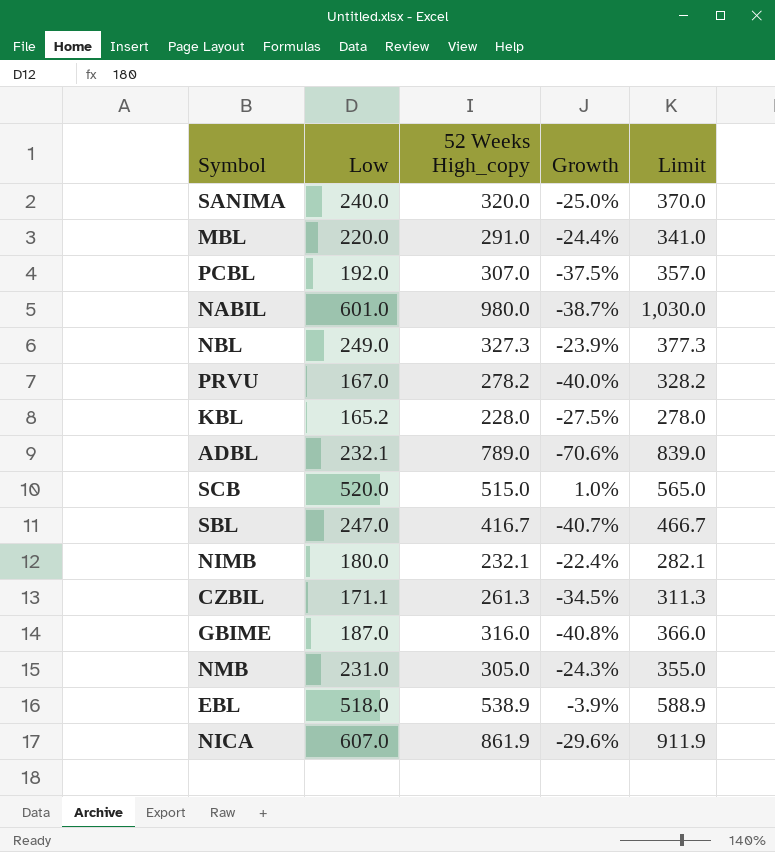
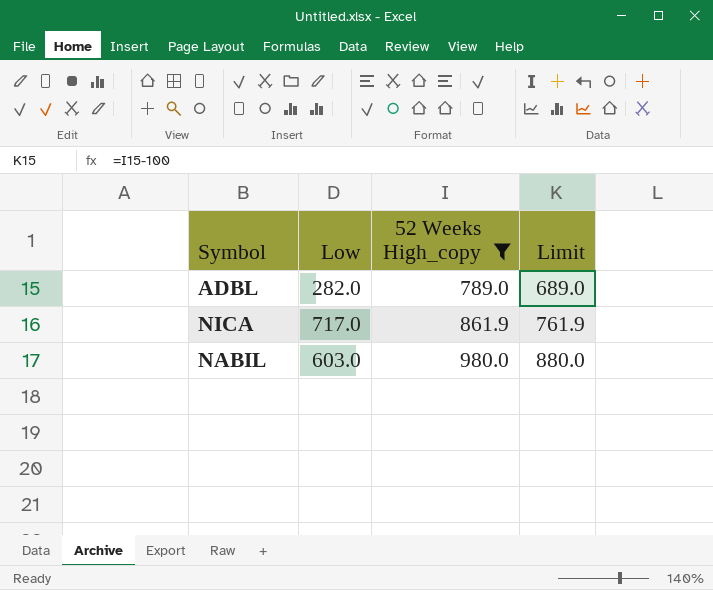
filter: none -> 52 Weeks High_copy >= 789.0
row order: none -> 52 Weeks High_copy ascending
column Growth | formula: ([Low] - [52 Weeks High_copy]) / [52 Weeks High_copy] -> none
column Limit | formula: [52 Weeks High_copy] + 50 -> [52 Weeks High_copy] - 100
ADBL | Low: 232.1 -> 282.0
NICA | Low: 607.0 -> 717.0
NABIL | Low: 601.0 -> 603.0

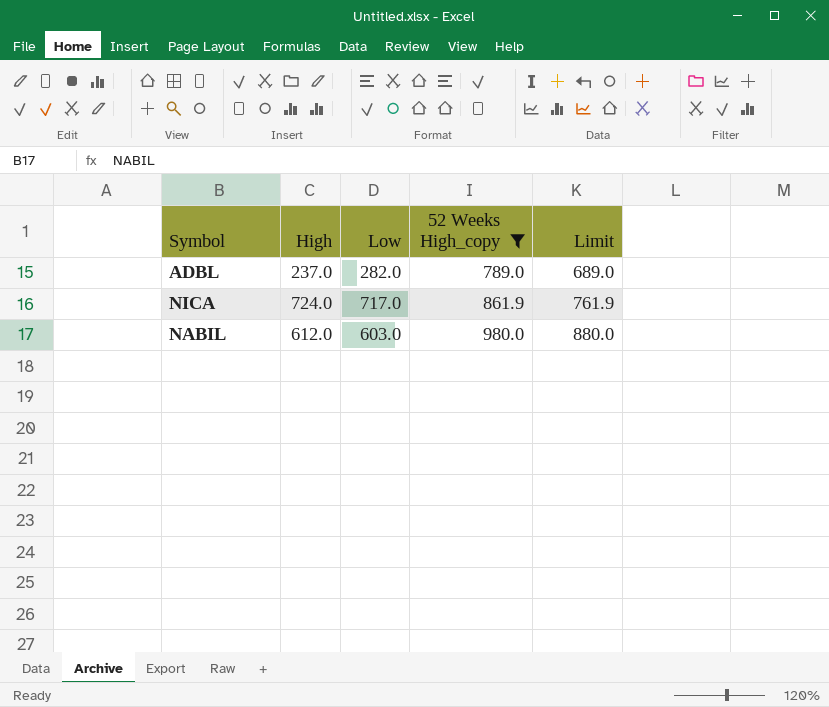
column High | position: none -> 2

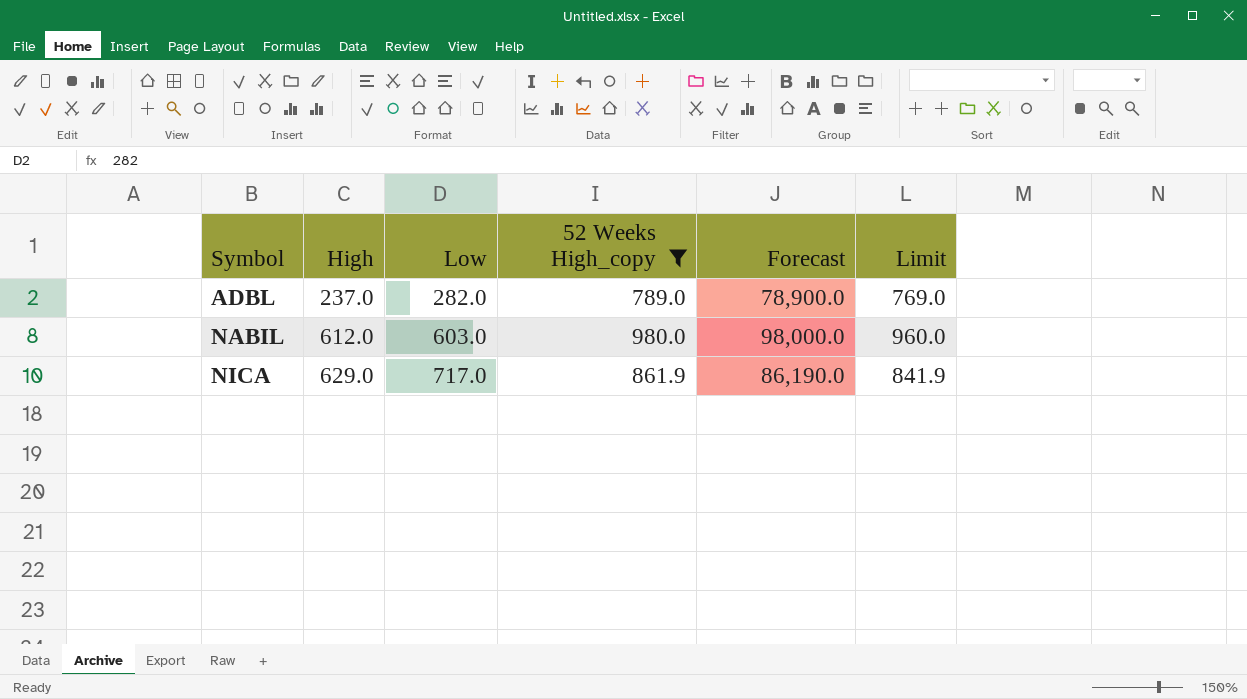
row order: 52 Weeks High_copy ascending -> Symbol ascending
column Forecast | formula: none -> [52 Weeks High_copy] * 100
column Limit | formula: [52 Weeks High_copy] - 100 -> [52 Weeks High_copy] - 20
NICA | High: 724.0 -> 629.0

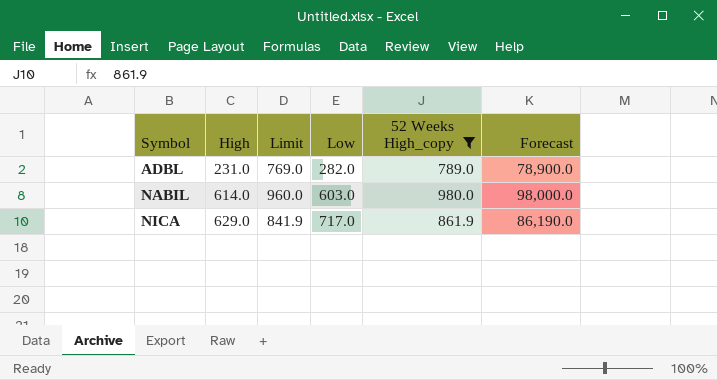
column Limit | position: 6 -> 3
ADBL | High: 237.0 -> 231.0
NABIL | High: 612.0 -> 614.0

